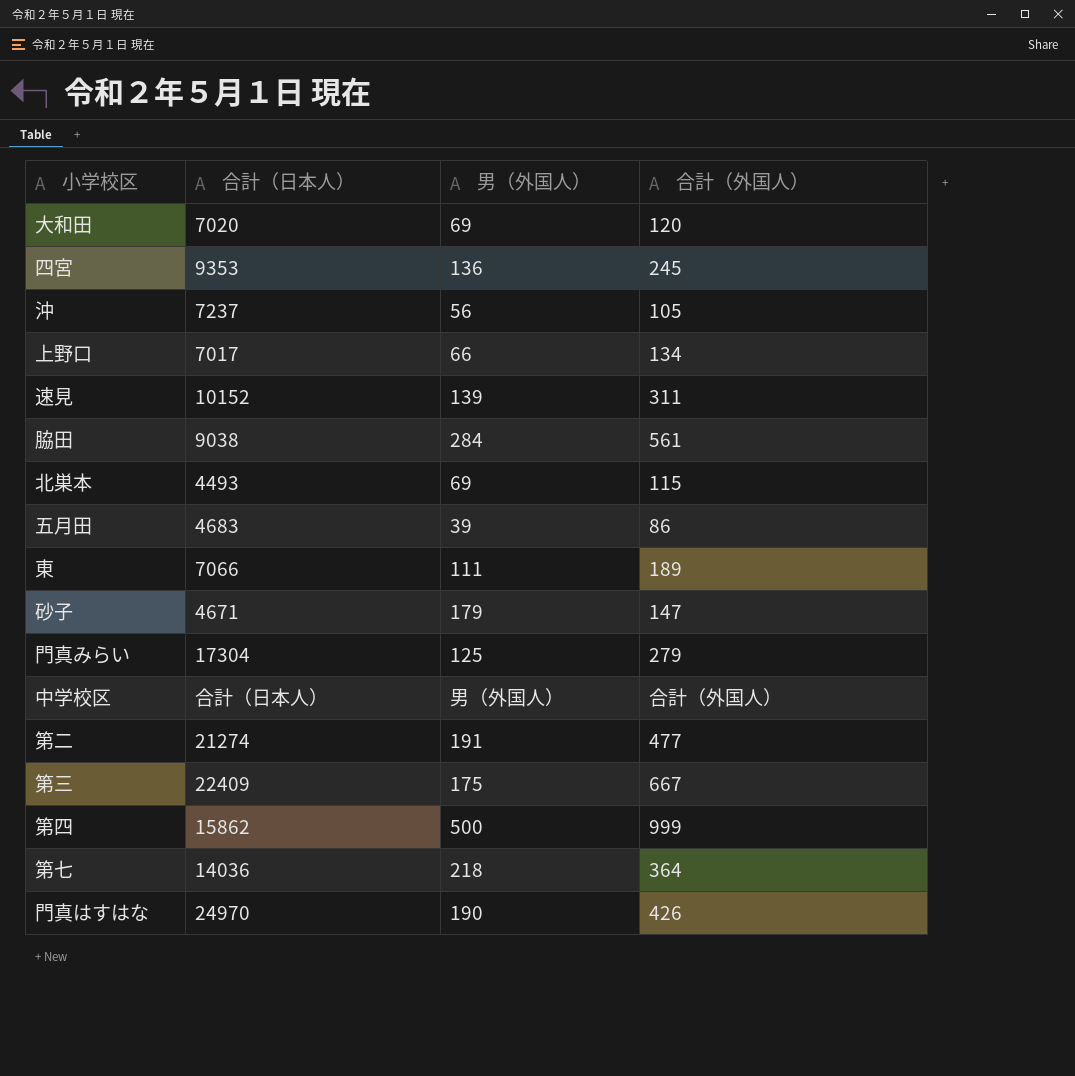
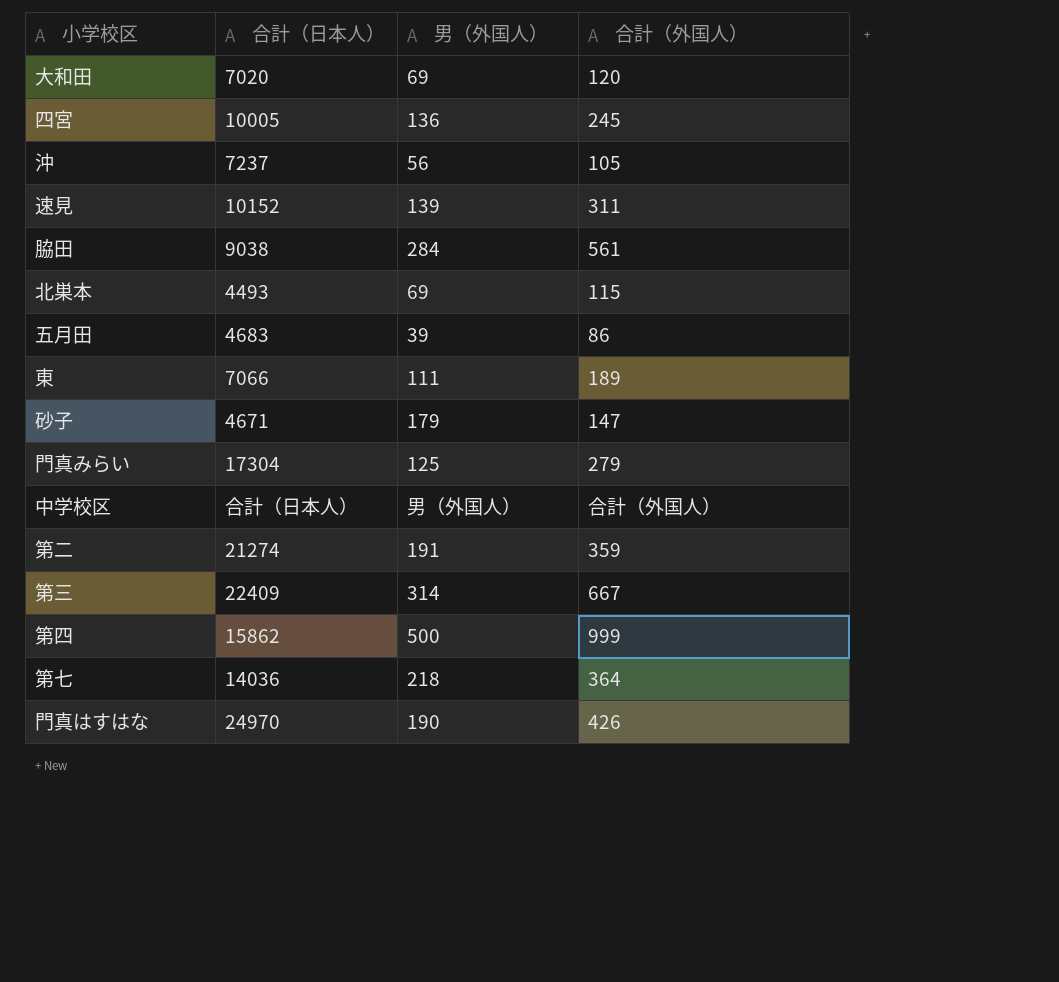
row 上野口: 7017 | 66 | 134 -> none
四宮 | 合計（日本人）: 9353 -> 10005
第二 | 合計（外国人）: 477 -> 359
第三 | 男（外国人）: 175 -> 314

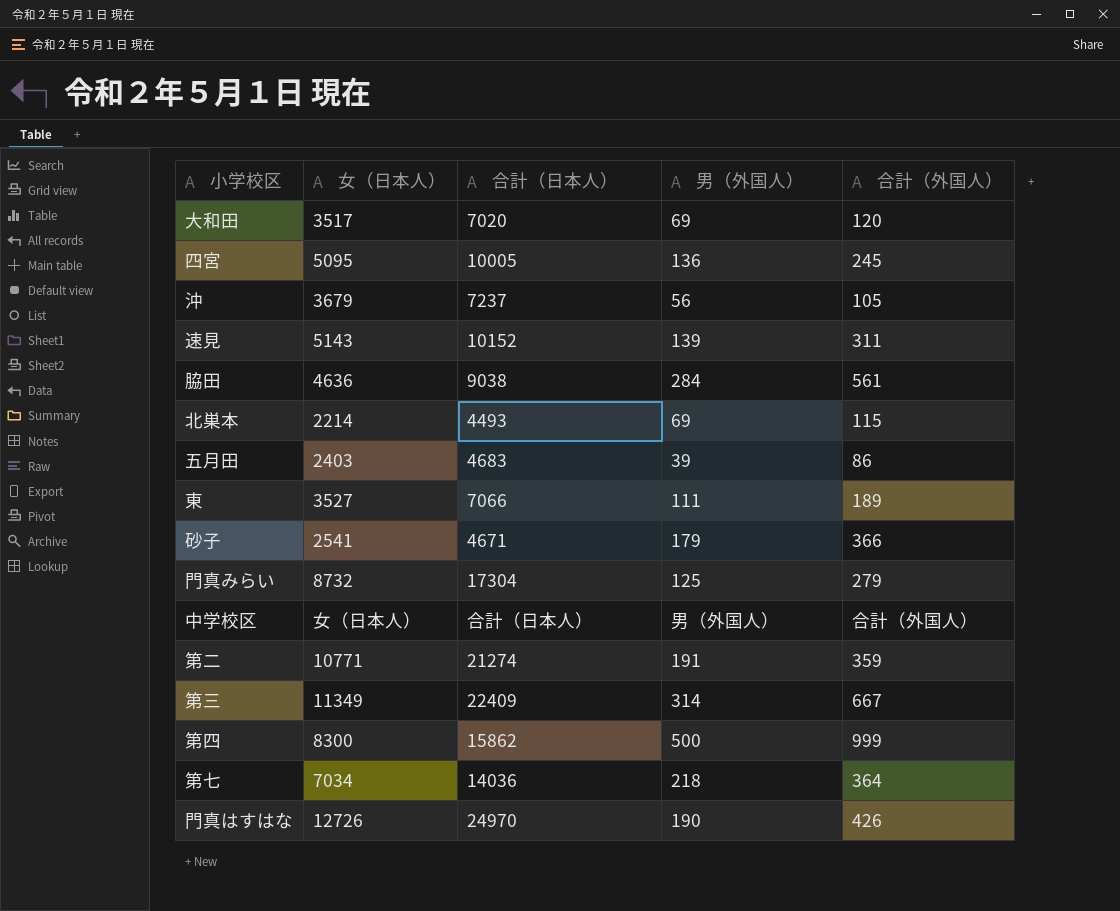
column 女（日本人） | position: none -> 2
砂子 | 合計（外国人）: 147 -> 366

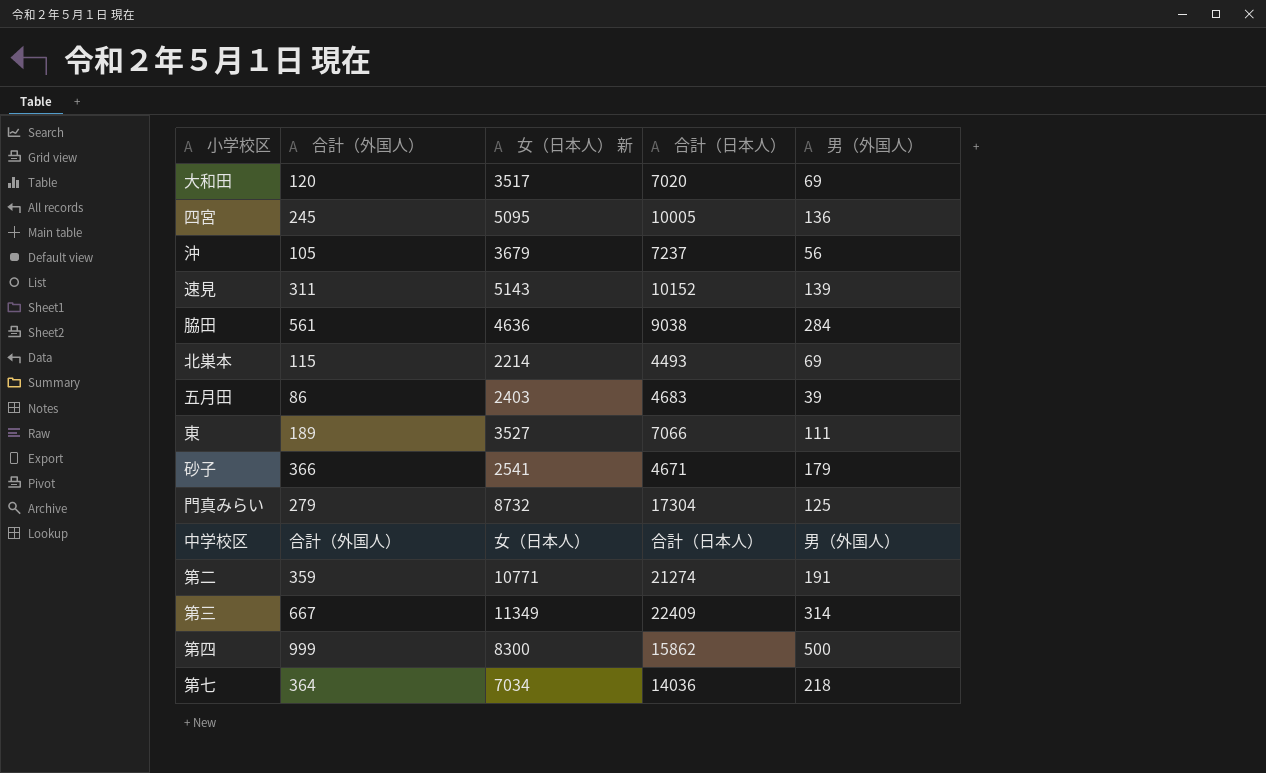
column 合計（外国人） | position: 5 -> 2
column name: 女（日本人） -> 女（日本人） 新
row 門真はすはな: 12726 | 24970 | 190 | 426 -> none

